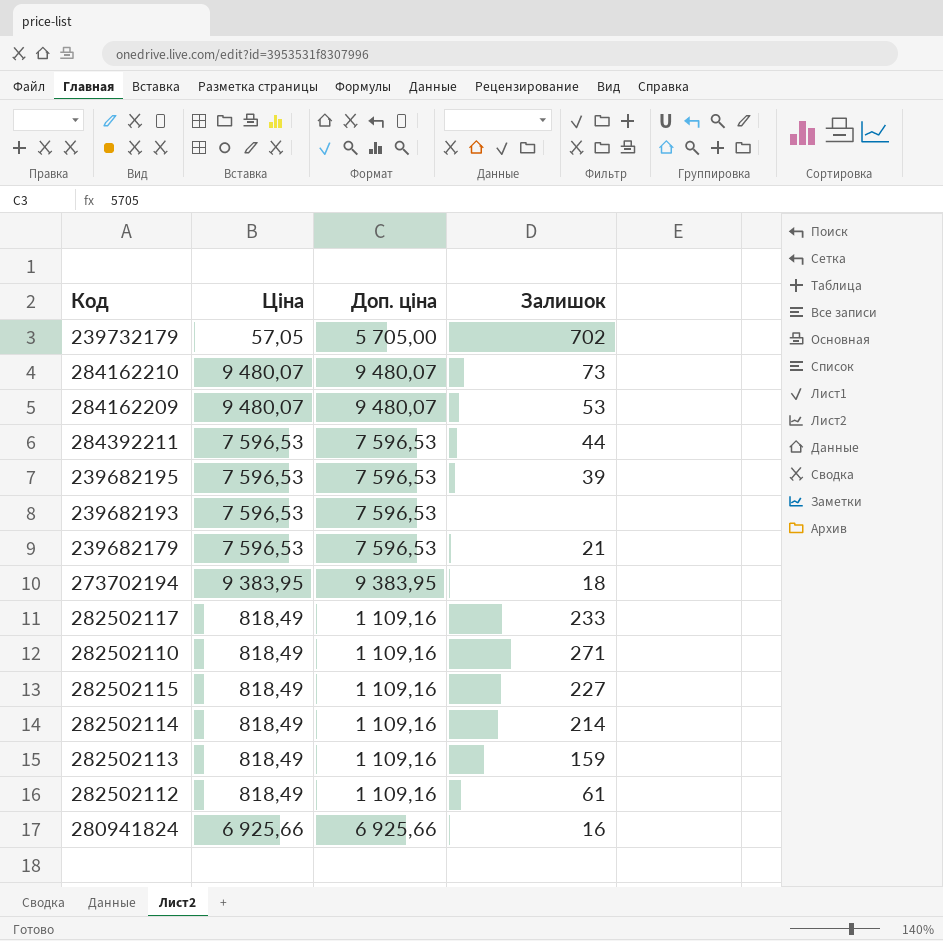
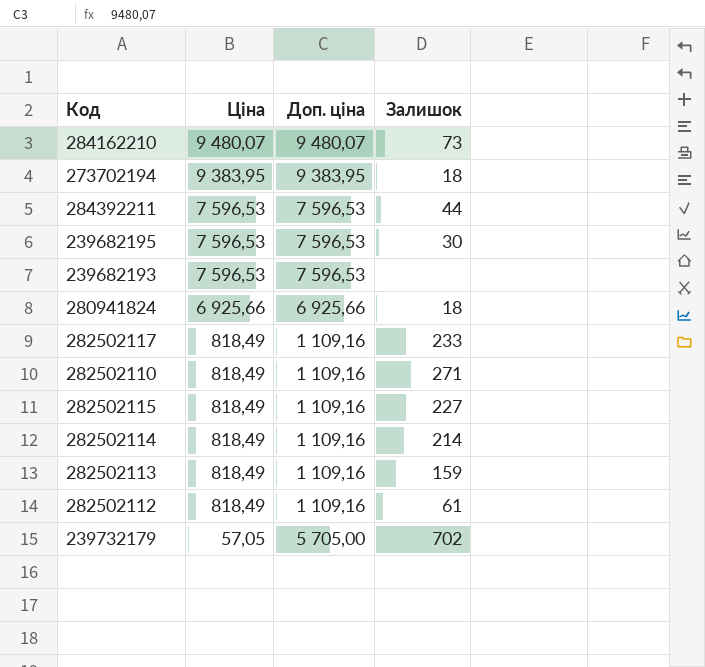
row order: none -> Ціна descending
row 284162209: 9 480,07 | 9 480,07 | 53 -> none
row 239682179: 7 596,53 | 7 596,53 | 21 -> none
239682195 | Залишок: 39 -> 30
280941824 | Залишок: 16 -> 18

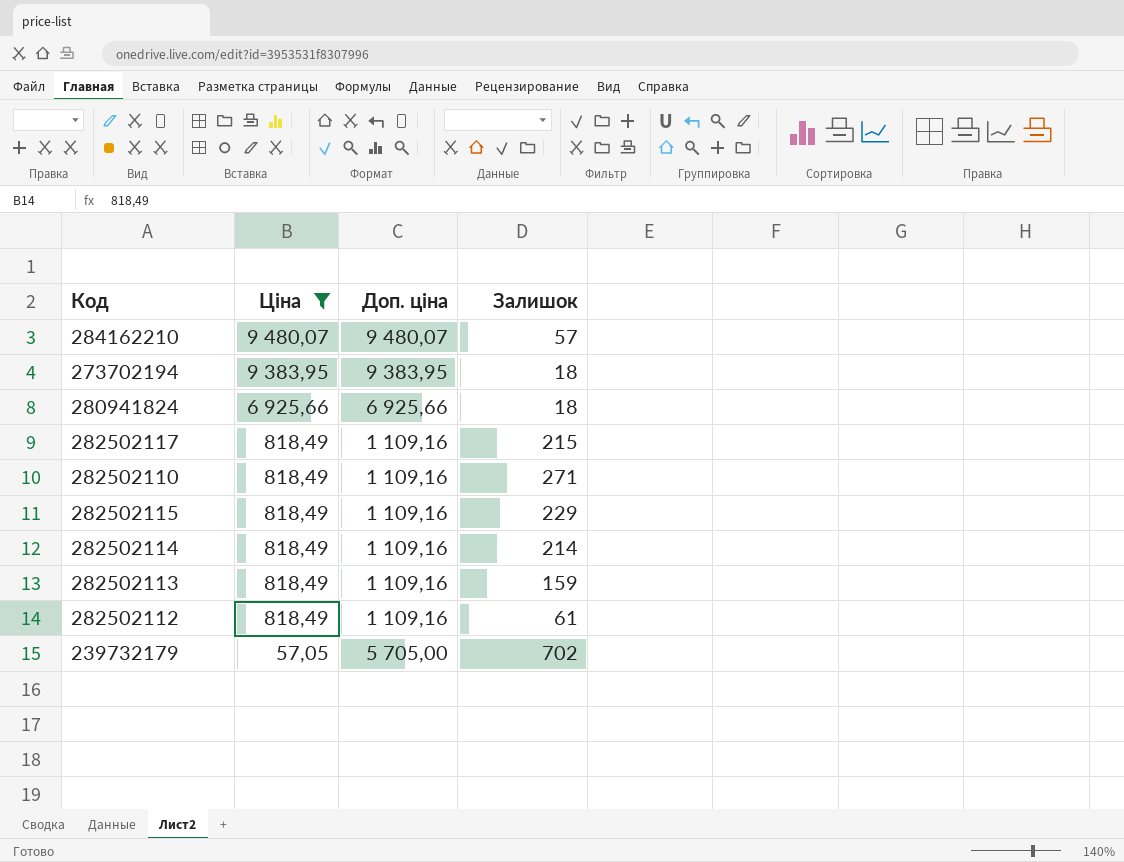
filter: none -> Ціна != 7 596,53
284162210 | Залишок: 73 -> 57
282502117 | Залишок: 233 -> 215
282502115 | Залишок: 227 -> 229

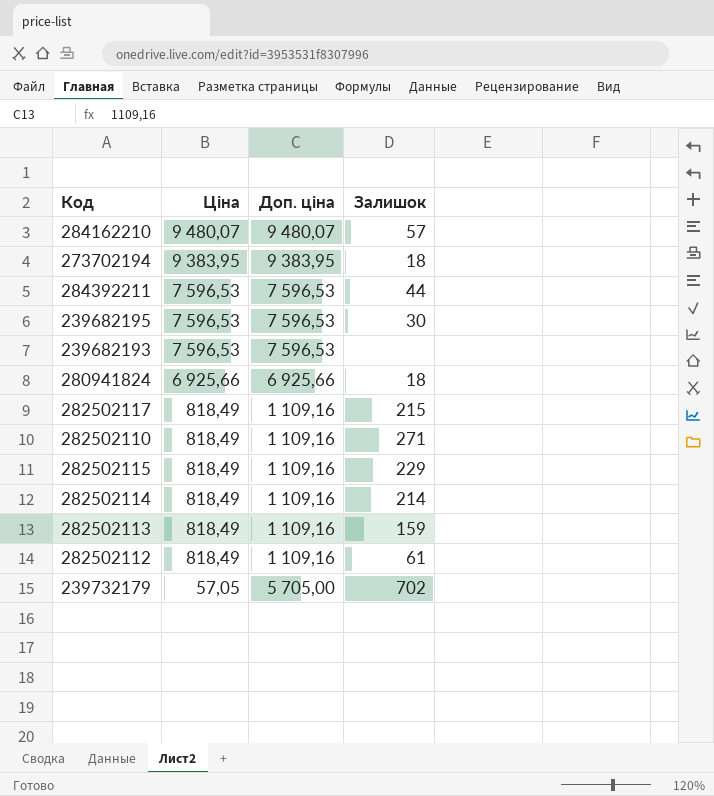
filter: Ціна != 7 596,53 -> none

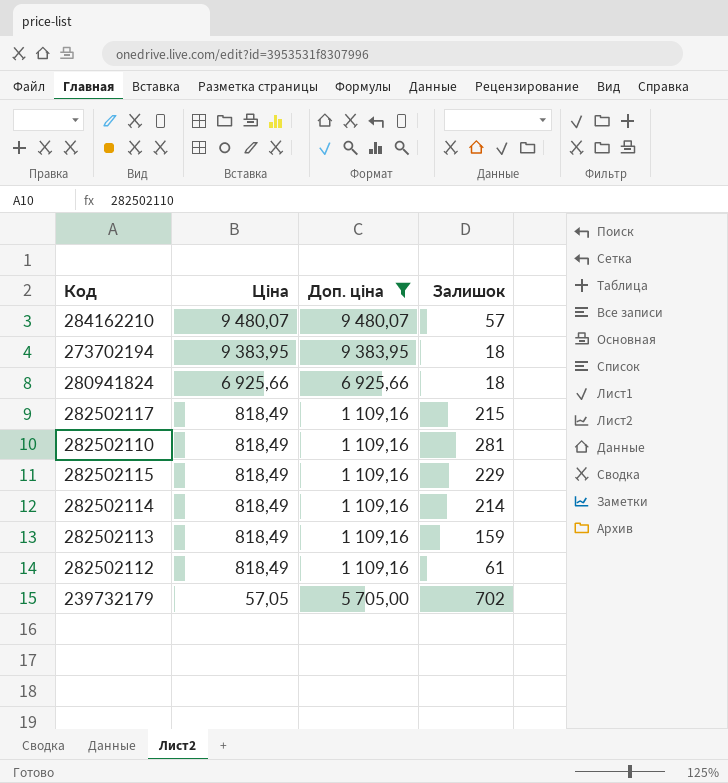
filter: none -> Доп. ціна != 7 596,53
282502110 | Залишок: 271 -> 281

